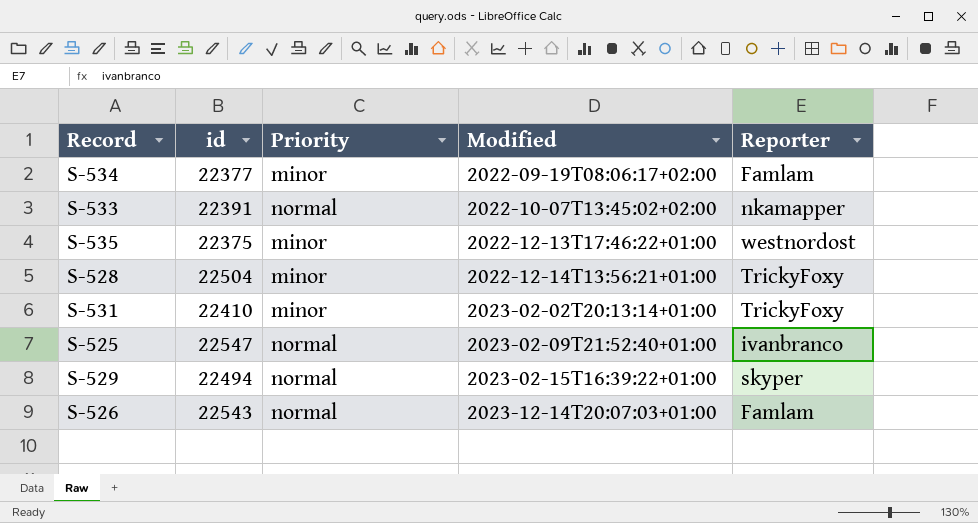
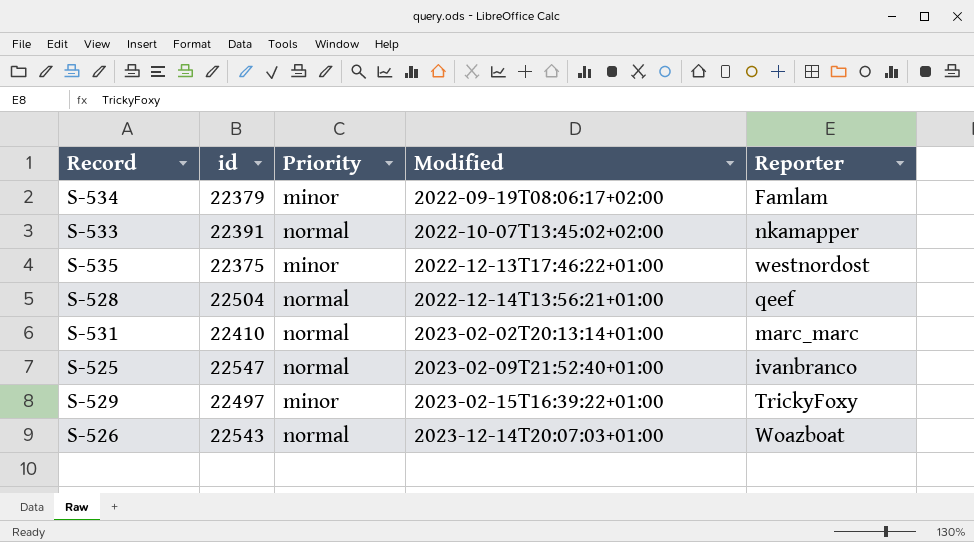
S-534 | id: 22377 -> 22379
S-528 | Priority: minor -> normal
S-528 | Reporter: TrickyFoxy -> qeef
S-531 | Priority: minor -> normal
S-531 | Reporter: TrickyFoxy -> marc_marc
S-529 | id: 22494 -> 22497
S-529 | Priority: normal -> minor
S-529 | Reporter: skyper -> TrickyFoxy
S-526 | Reporter: Famlam -> Woazboat

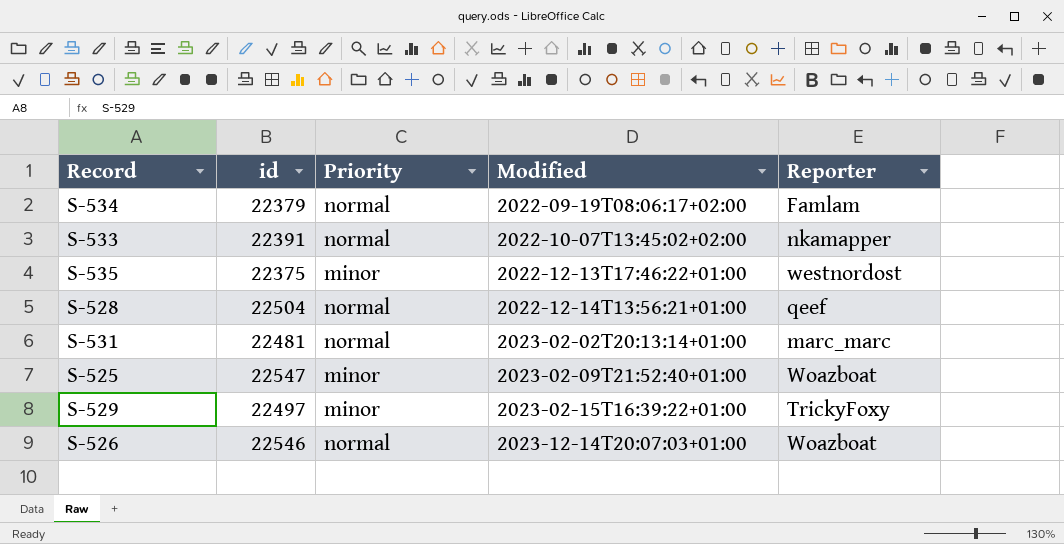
S-534 | Priority: minor -> normal
S-531 | id: 22410 -> 22481
S-525 | Priority: normal -> minor
S-525 | Reporter: ivanbranco -> Woazboat
S-526 | id: 22543 -> 22546

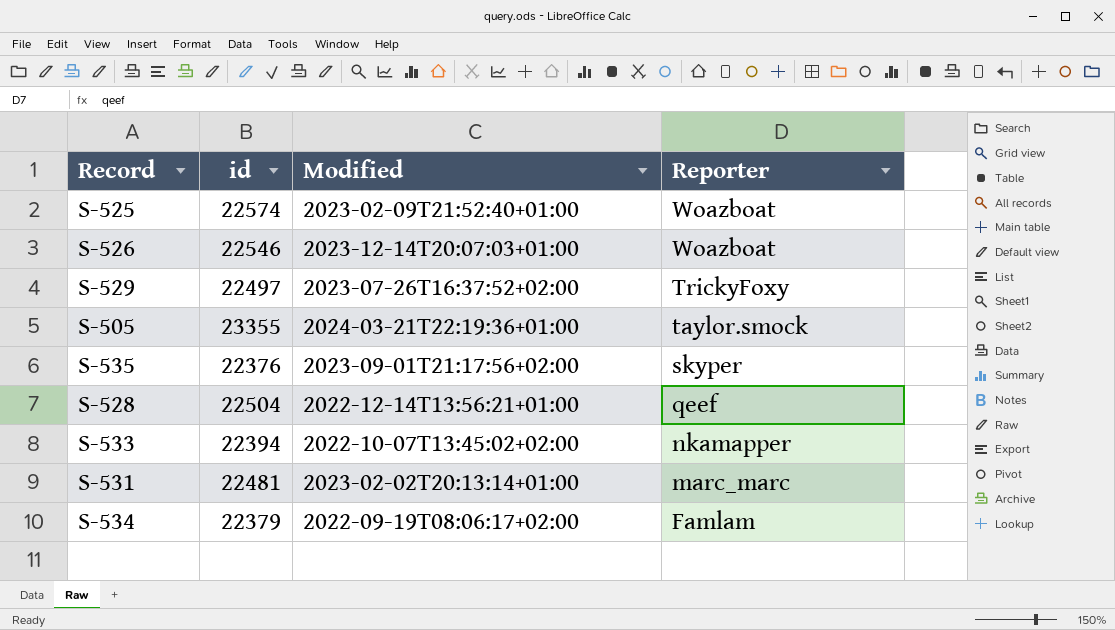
row order: Modified ascending -> Reporter descending
column Priority | position: 3 -> none
S-525 | id: 22547 -> 22574
S-529 | Modified: 2023-02-15T16:39:22+01:00 -> 2023-07-26T16:37:52+02:00
row S-505: none -> 23355 | 2024-03-21T22:19:36+01:00 | taylor.smock
S-535 | id: 22375 -> 22376
S-535 | Modified: 2022-12-13T17:46:22+01:00 -> 2023-09-01T21:17:56+02:00
S-535 | Reporter: westnordost -> skyper
S-533 | id: 22391 -> 22394

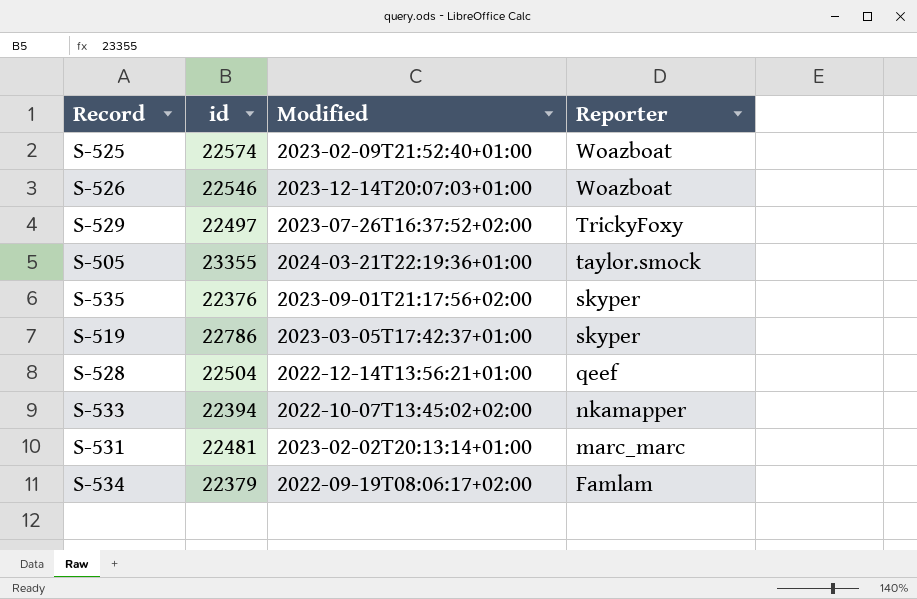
row S-519: none -> 22786 | 2023-03-05T17:42:37+01:00 | skyper

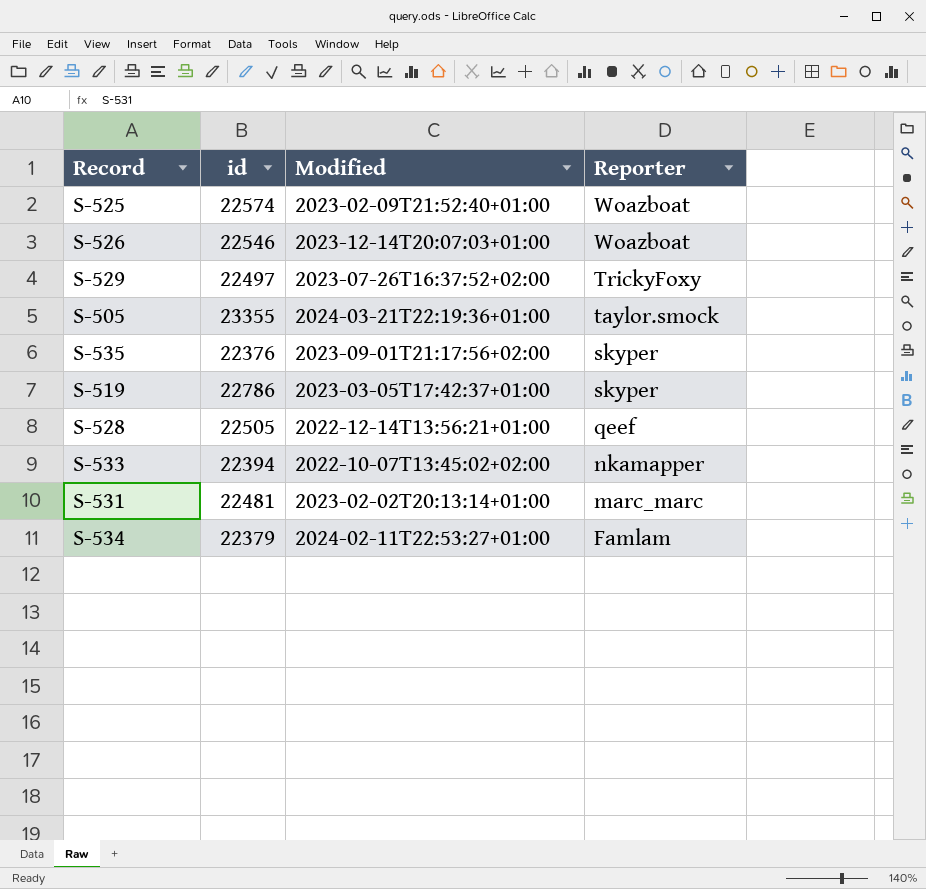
S-528 | id: 22504 -> 22505
S-534 | Modified: 2022-09-19T08:06:17+02:00 -> 2024-02-11T22:53:27+01:00

